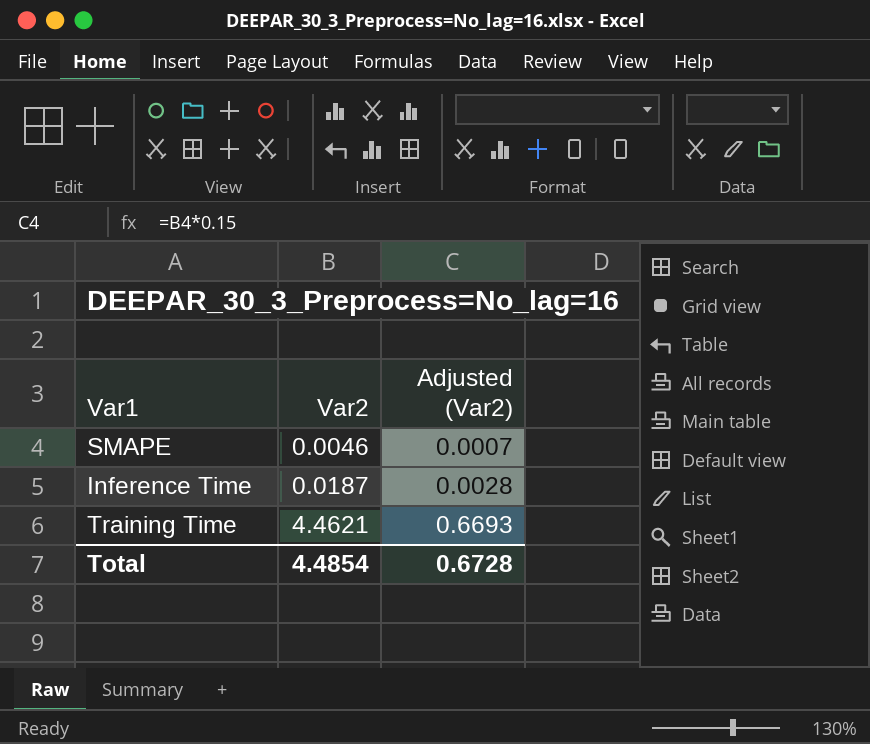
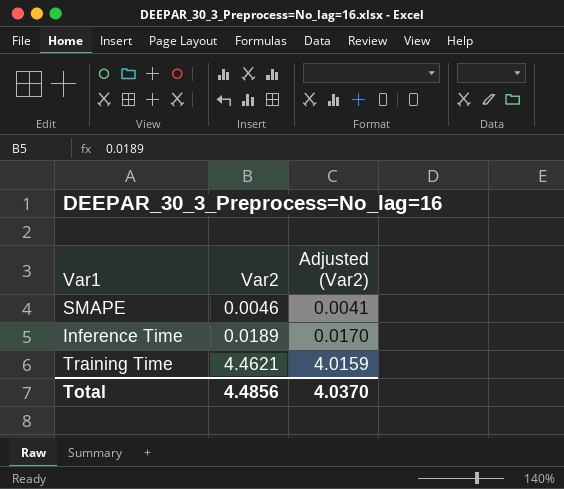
column Adjusted (Var2) | formula: [Var2] * 0.15 -> [Var2] * 0.9
Inference Time | Var2: 0.0187 -> 0.0189
Total | Var2: 4.4854 -> 4.4856
Total | Adjusted (Var2): 0.6728 -> 4.0370

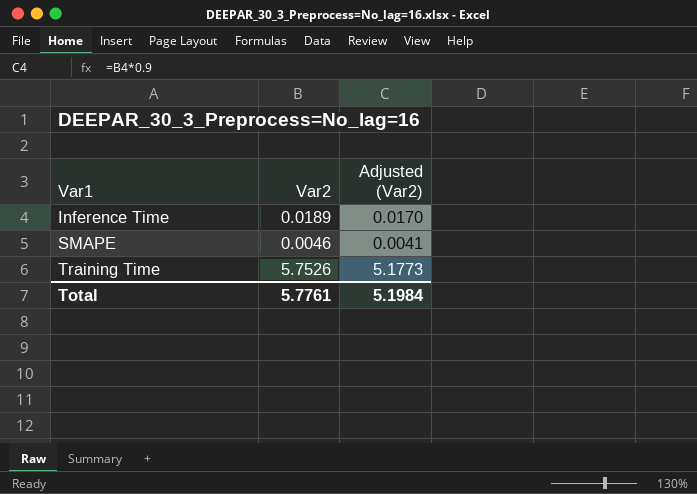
row order: Var2 ascending -> Var1 ascending
Training Time | Var2: 4.4621 -> 5.7526
Training Time | Adjusted (Var2): 4.0159 -> 5.1773
Total | Var2: 4.4856 -> 5.7761
Total | Adjusted (Var2): 4.0370 -> 5.1984

